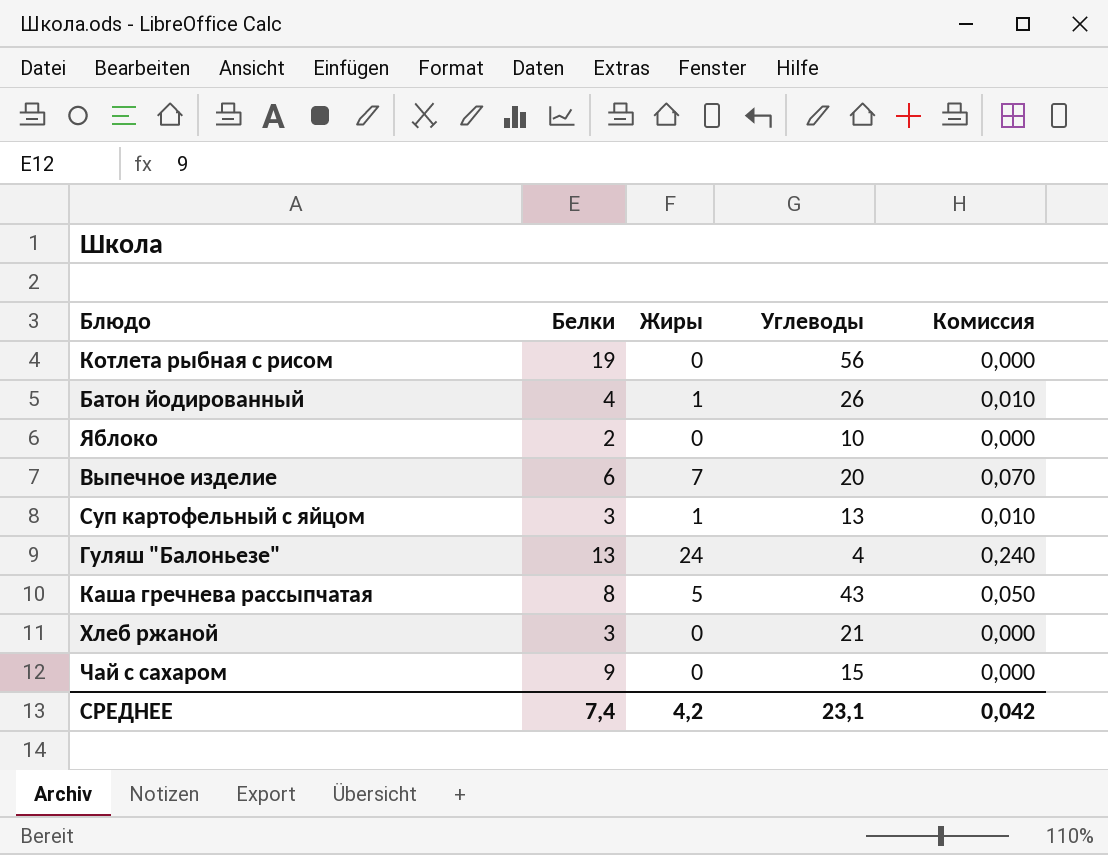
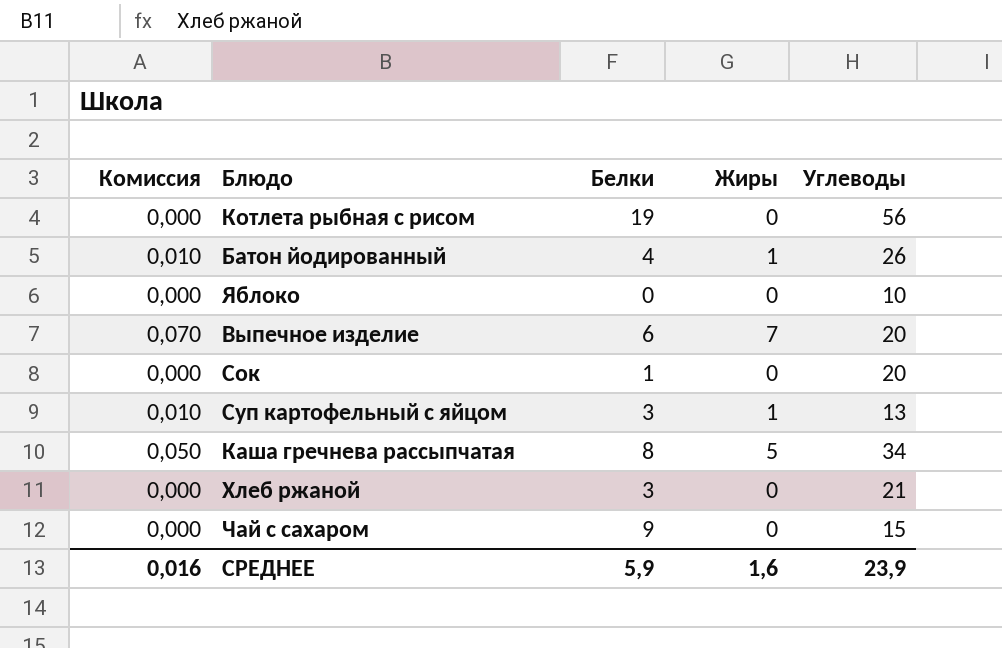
column Комиссия | position: 5 -> 1
row Гуляш "Балоньезе": 13 | 24 | 4 | 0,240 -> none
Яблоко | Белки: 2 -> 0
row Сок: none -> 0,000 | 1 | 0 | 20
Каша гречнева рассыпчатая | Углеводы: 43 -> 34
СРЕДНЕЕ | Комиссия: 0,042 -> 0,016
СРЕДНЕЕ | Белки: 7,4 -> 5,9
СРЕДНЕЕ | Жиры: 4,2 -> 1,6
СРЕДНЕЕ | Углеводы: 23,1 -> 23,9

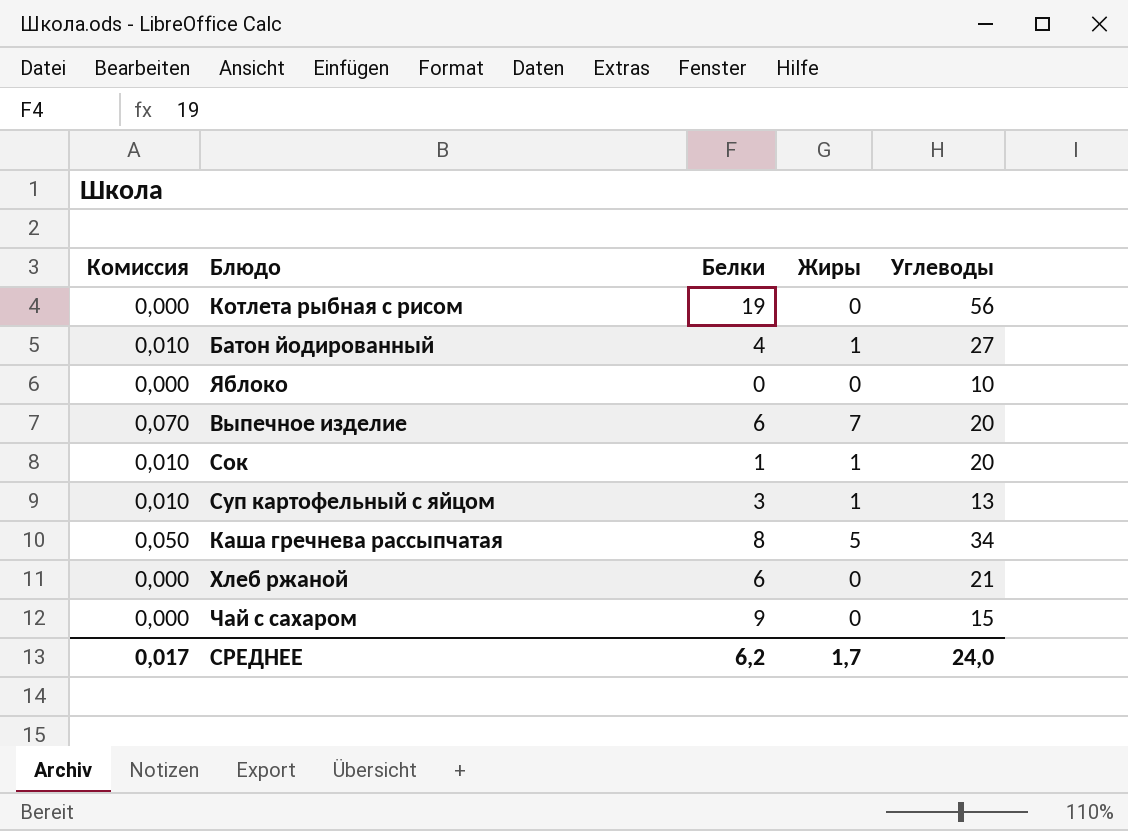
Батон йодированный | Углеводы: 26 -> 27
Сок | Комиссия: 0,000 -> 0,010
Сок | Жиры: 0 -> 1
Хлеб ржаной | Белки: 3 -> 6
СРЕДНЕЕ | Комиссия: 0,016 -> 0,017
СРЕДНЕЕ | Белки: 5,9 -> 6,2
СРЕДНЕЕ | Жиры: 1,6 -> 1,7
СРЕДНЕЕ | Углеводы: 23,9 -> 24,0

